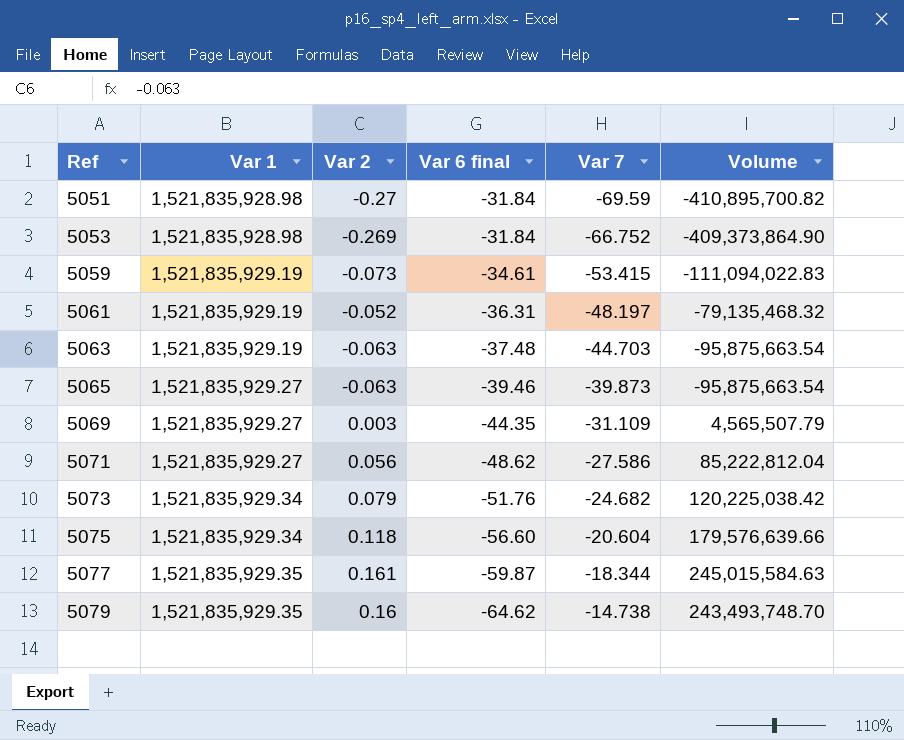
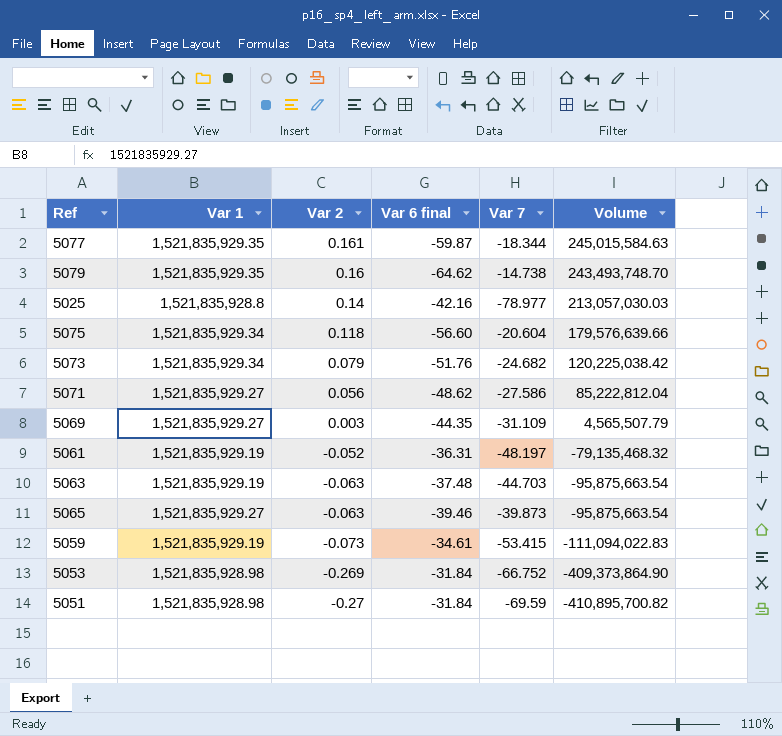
row order: Ref ascending -> Var 2 descending
row 5025: none -> 1,521,835,928.8 | 0.14 | -42.16 | -78.977 | 213,057,030.03

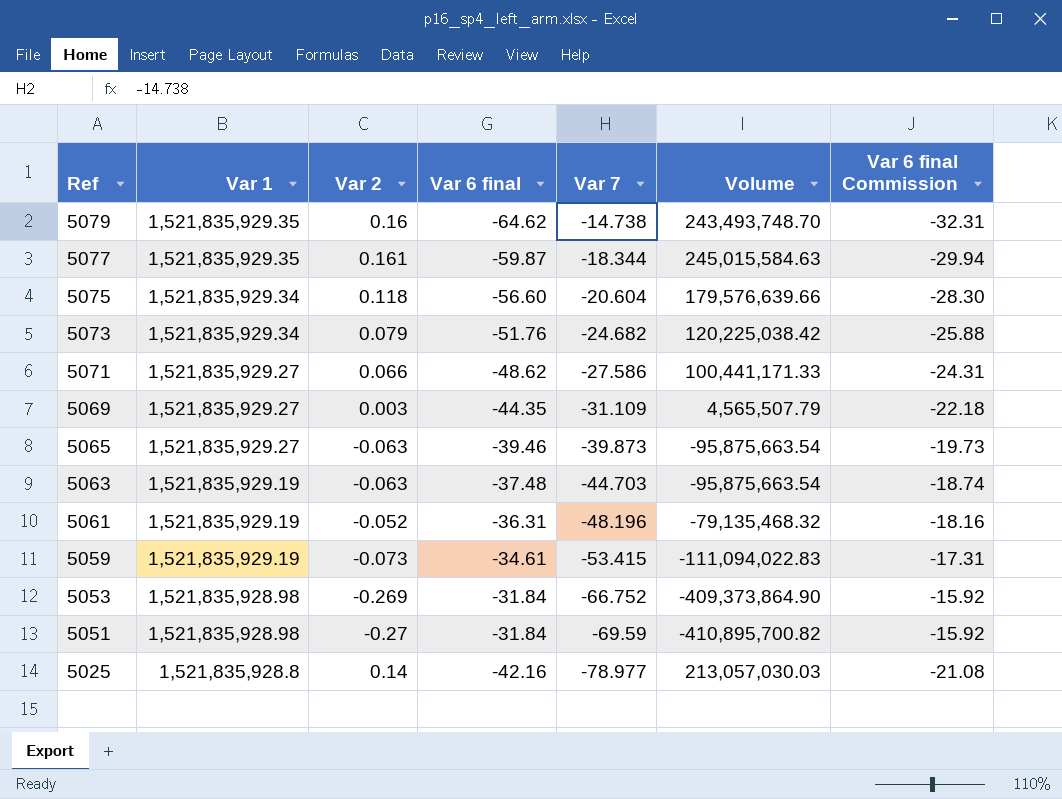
row order: Var 2 descending -> Ref descending
column Var 6 final Commission | formula: none -> [Var 6 final] * 0.5
5071 | Var 2: 0.056 -> 0.066
5071 | Volume: 85,222,812.04 -> 100,441,171.33
5061 | Var 7: -48.197 -> -48.196

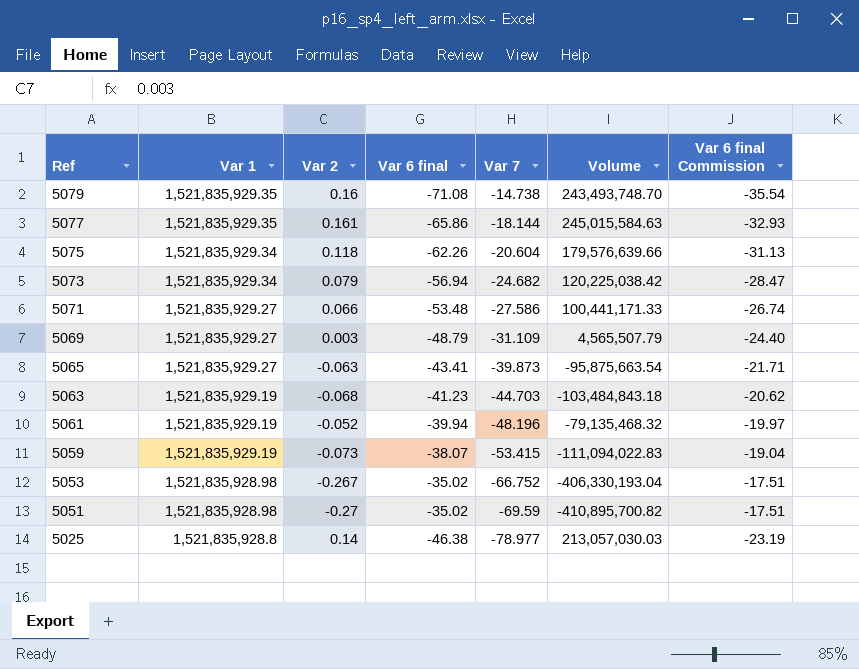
5079 | Var 6 final: -64.62 -> -71.08
5079 | Var 6 final Commission: -32.31 -> -35.54
5077 | Var 6 final: -59.87 -> -65.86
5077 | Var 7: -18.344 -> -18.144
5077 | Var 6 final Commission: -29.94 -> -32.93
5075 | Var 6 final: -56.60 -> -62.26
5075 | Var 6 final Commission: -28.30 -> -31.13
5073 | Var 6 final: -51.76 -> -56.94
5073 | Var 6 final Commission: -25.88 -> -28.47
5071 | Var 6 final: -48.62 -> -53.48
5071 | Var 6 final Commission: -24.31 -> -26.74
5069 | Var 6 final: -44.35 -> -48.79
5069 | Var 6 final Commission: -22.18 -> -24.40
5065 | Var 6 final: -39.46 -> -43.41
5065 | Var 6 final Commission: -19.73 -> -21.71
5063 | Var 2: -0.063 -> -0.068
5063 | Var 6 final: -37.48 -> -41.23
5063 | Volume: -95,875,663.54 -> -103,484,843.18
5063 | Var 6 final Commission: -18.74 -> -20.62
5061 | Var 6 final: -36.31 -> -39.94
5061 | Var 6 final Commission: -18.16 -> -19.97
5059 | Var 6 final: -34.61 -> -38.07
5059 | Var 6 final Commission: -17.31 -> -19.04
5053 | Var 2: -0.269 -> -0.267
5053 | Var 6 final: -31.84 -> -35.02
5053 | Volume: -409,373,864.90 -> -406,330,193.04
5053 | Var 6 final Commission: -15.92 -> -17.51
5051 | Var 6 final: -31.84 -> -35.02
5051 | Var 6 final Commission: -15.92 -> -17.51
5025 | Var 6 final: -42.16 -> -46.38
5025 | Var 6 final Commission: -21.08 -> -23.19

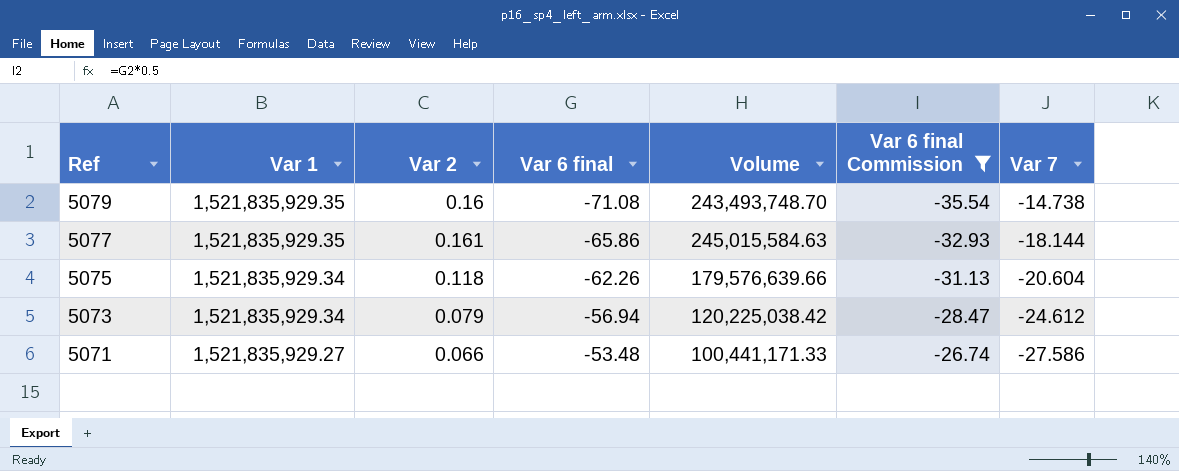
filter: none -> Var 6 final Commission <= -26.74
column Var 7 | position: 5 -> 7
5073 | Var 7: -24.682 -> -24.612

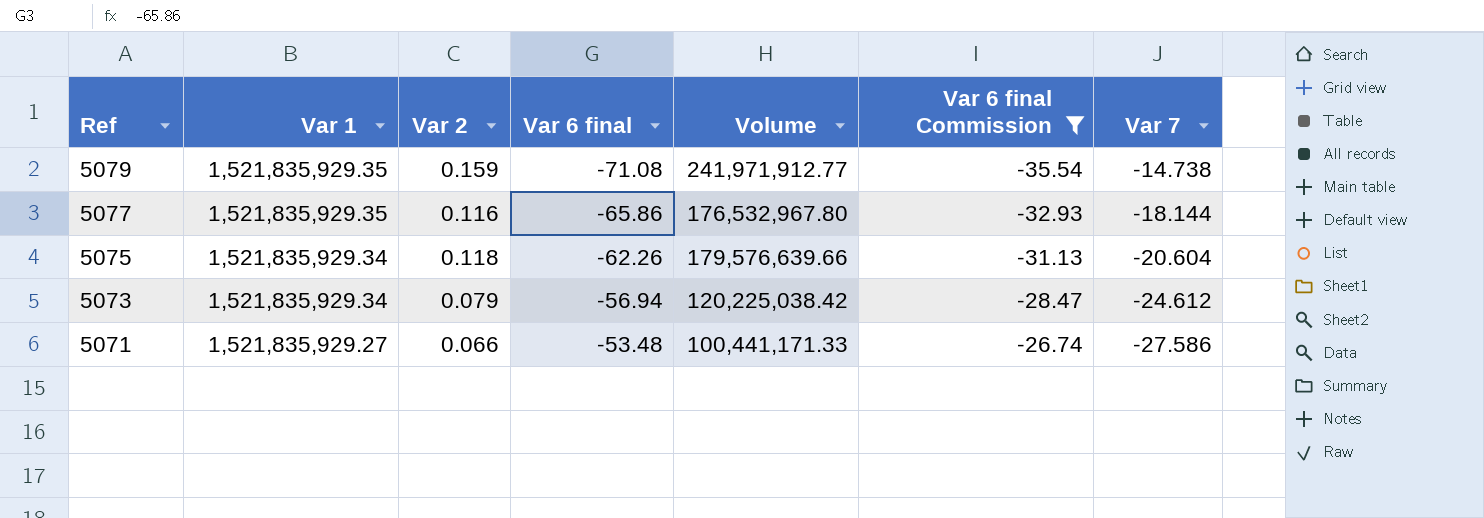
5079 | Var 2: 0.16 -> 0.159
5079 | Volume: 243,493,748.70 -> 241,971,912.77
5077 | Var 2: 0.161 -> 0.116
5077 | Volume: 245,015,584.63 -> 176,532,967.80

